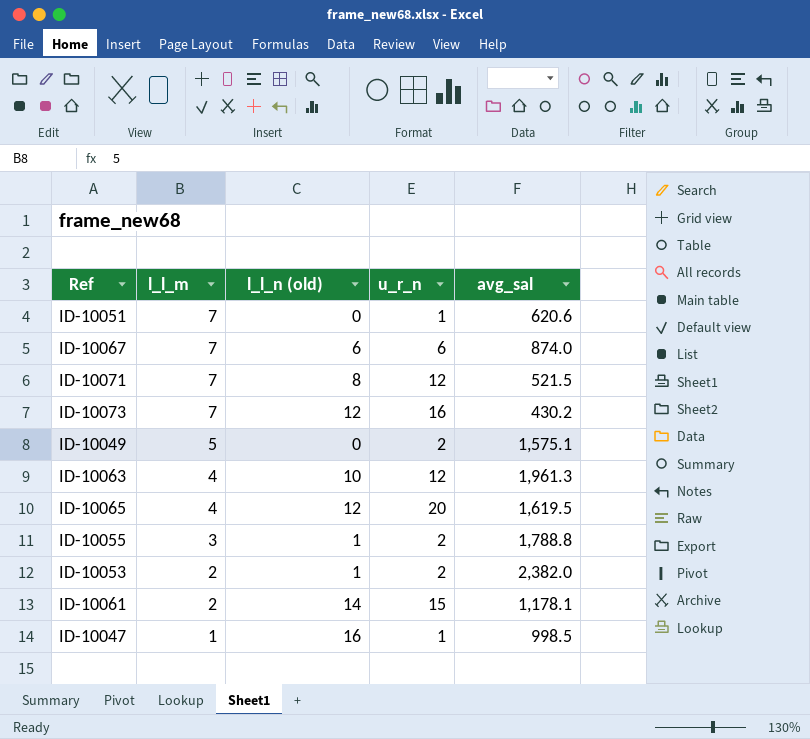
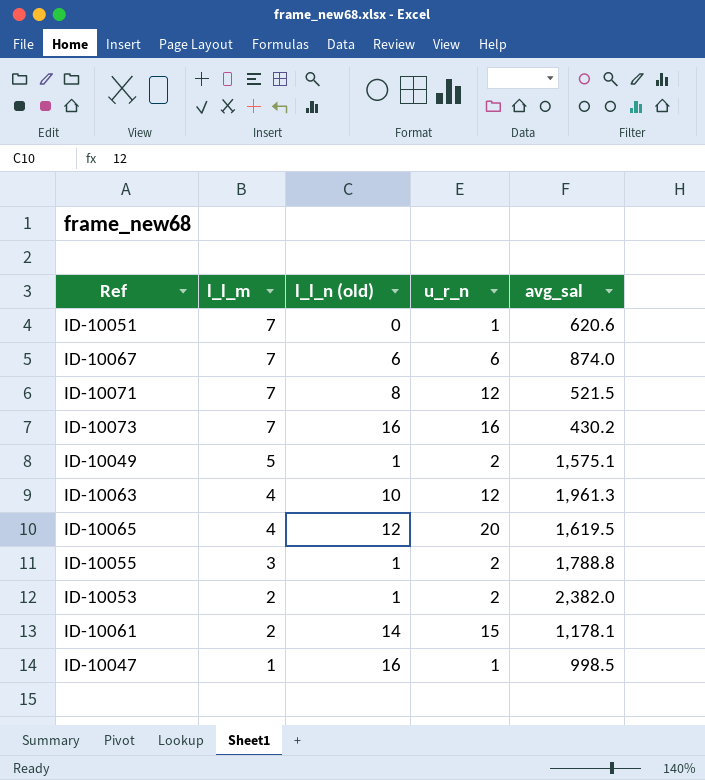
ID-10073 | l_l_n (old): 12 -> 16
ID-10049 | l_l_n (old): 0 -> 1

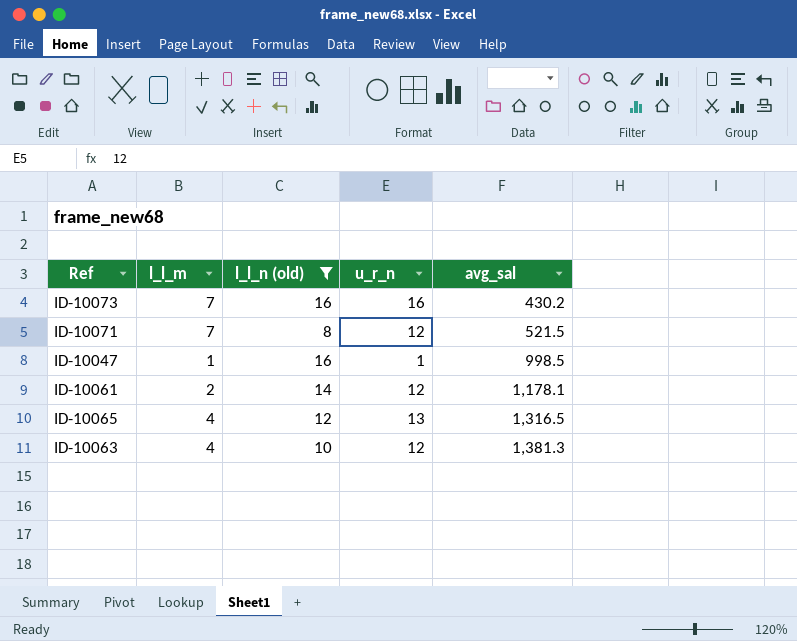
filter: none -> l_l_n (old) >= 8
row order: l_l_m descending -> avg_sal ascending
ID-10061 | u_r_n: 15 -> 12
ID-10065 | u_r_n: 20 -> 13
ID-10065 | avg_sal: 1,619.5 -> 1,316.5
ID-10063 | avg_sal: 1,961.3 -> 1,381.3

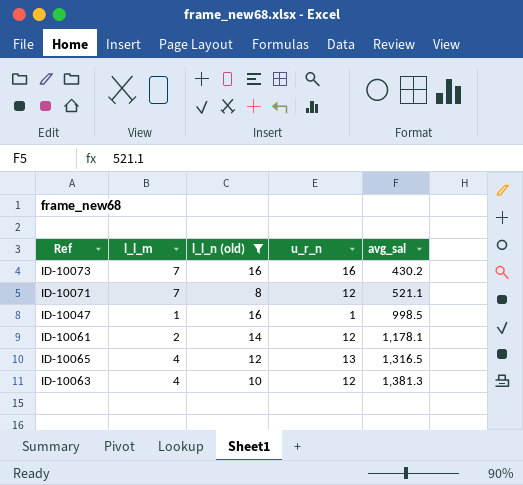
ID-10071 | avg_sal: 521.5 -> 521.1

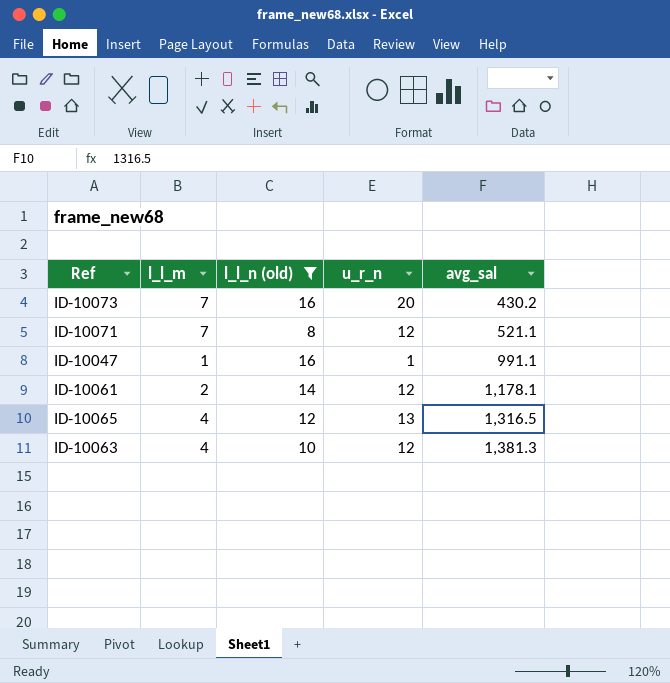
ID-10073 | u_r_n: 16 -> 20
ID-10047 | avg_sal: 998.5 -> 991.1

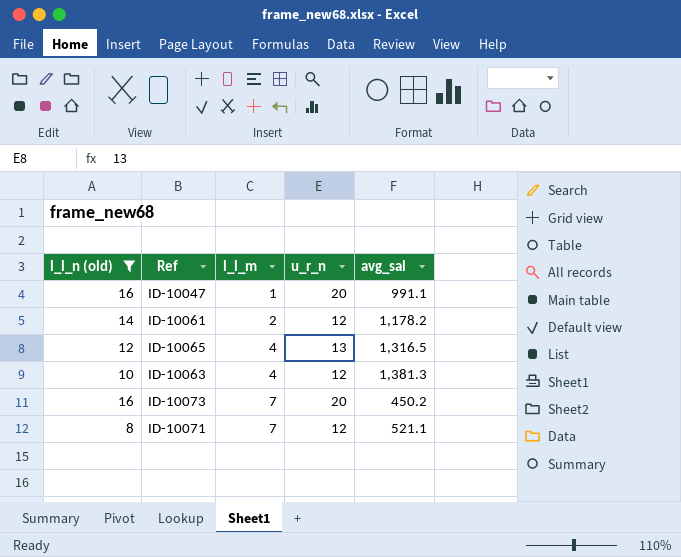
row order: avg_sal ascending -> l_l_m ascending
column l_l_n (old) | position: 3 -> 1
ID-10047 | u_r_n: 1 -> 20
ID-10061 | avg_sal: 1,178.1 -> 1,178.2
ID-10073 | avg_sal: 430.2 -> 450.2

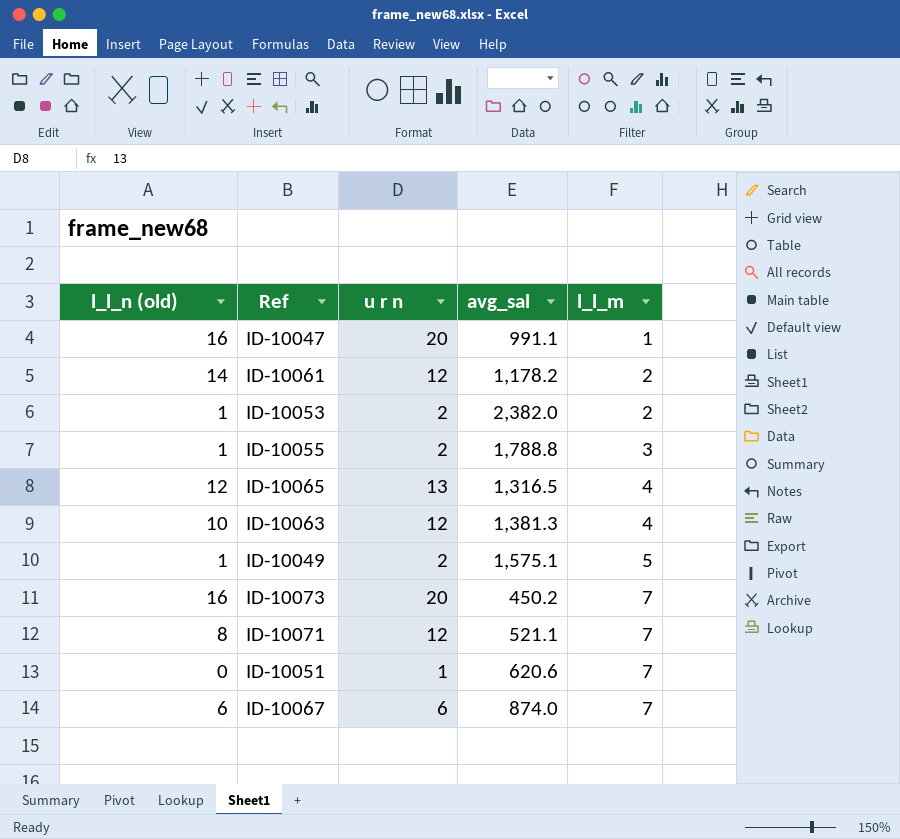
filter: l_l_n (old) >= 8 -> none
column name: u_r_n -> u r n
column l_l_m | position: 3 -> 5

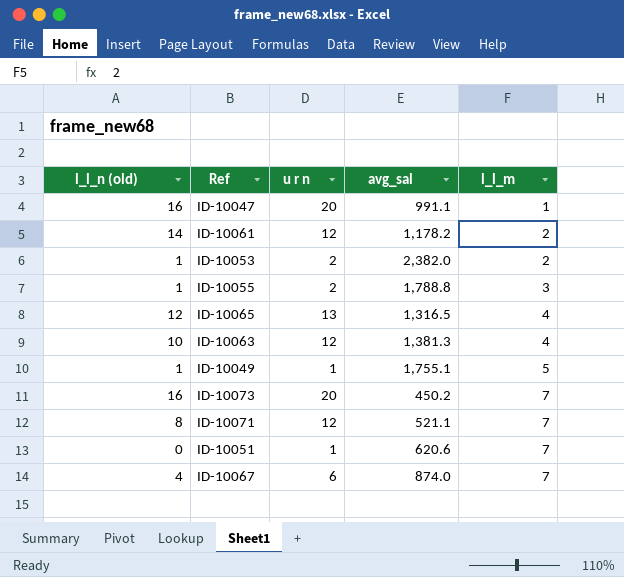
ID-10049 | u r n: 2 -> 1
ID-10049 | avg_sal: 1,575.1 -> 1,755.1
ID-10067 | l_l_n (old): 6 -> 4

